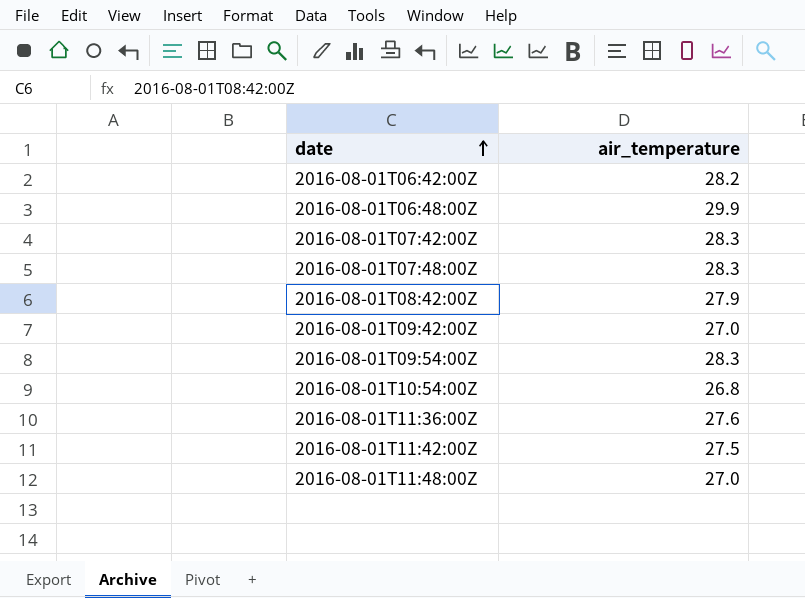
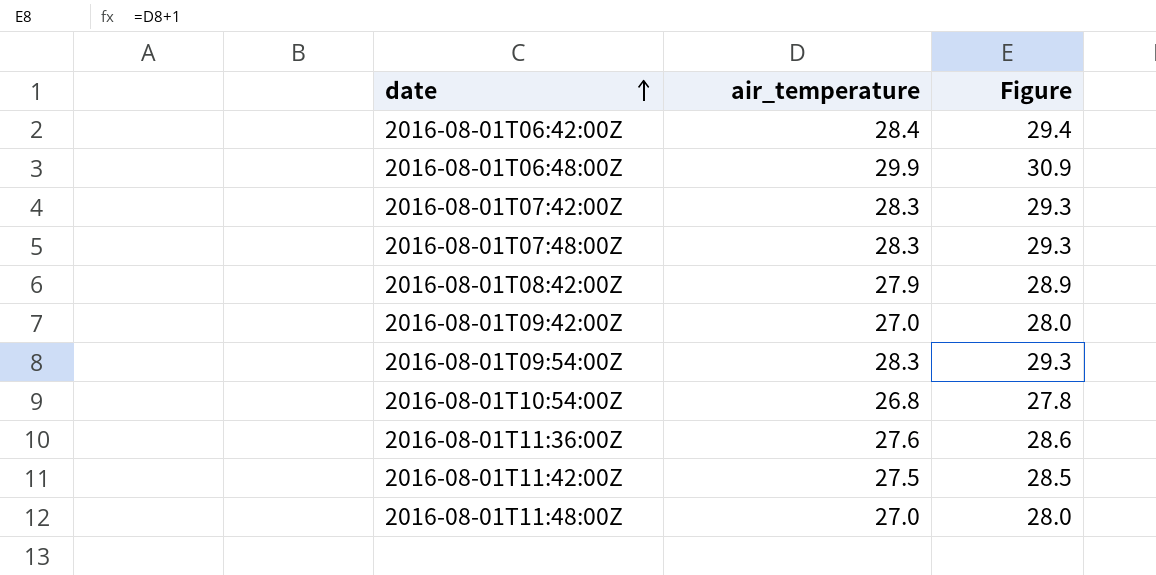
column Figure | formula: none -> [air_temperature] + 1
2016-08-01T06:42:00Z | air_temperature: 28.2 -> 28.4

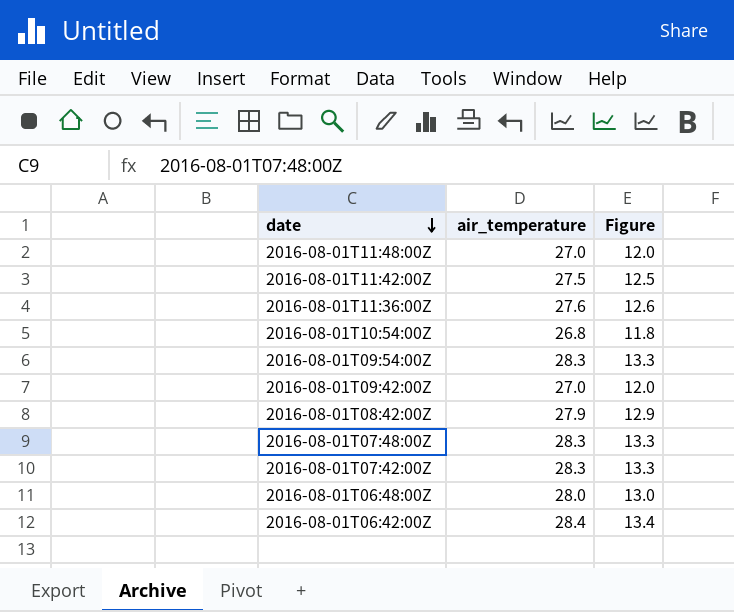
row order: date ascending -> date descending
column Figure | formula: [air_temperature] + 1 -> [air_temperature] - 15
2016-08-01T06:48:00Z | air_temperature: 29.9 -> 28.0

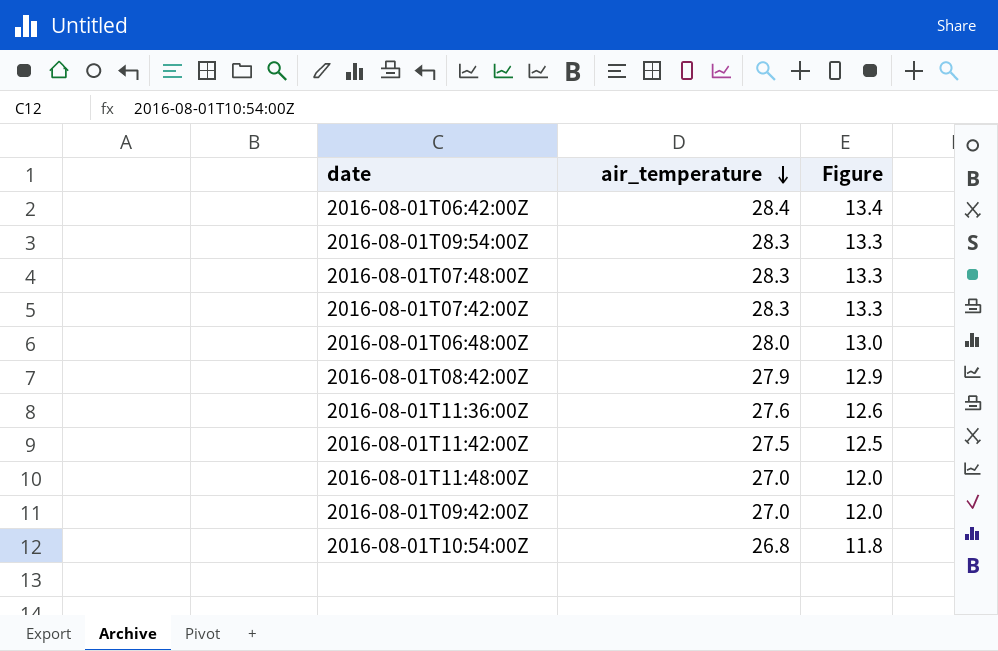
row order: date descending -> air_temperature descending

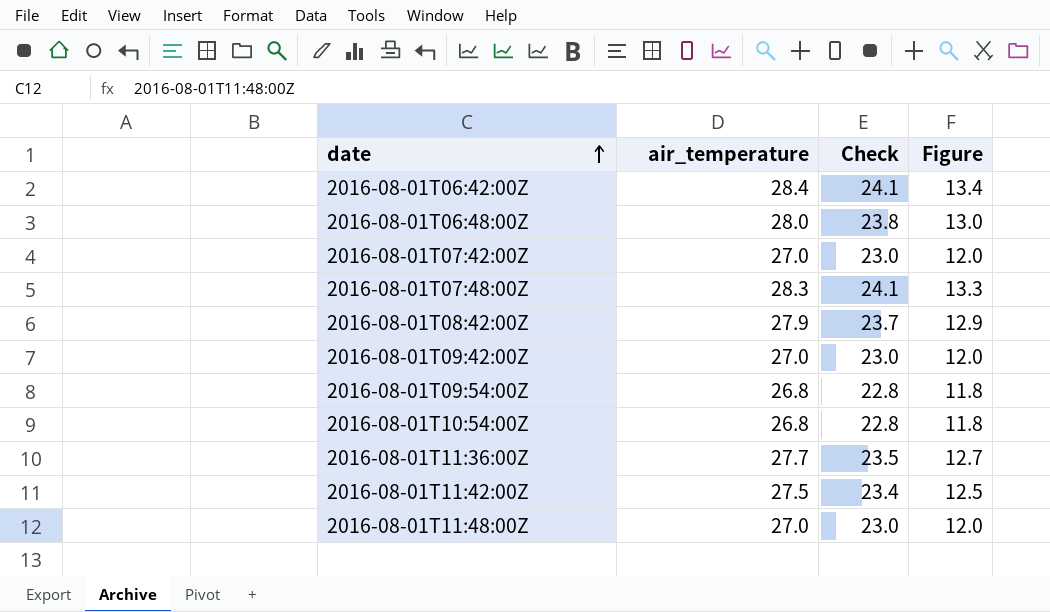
row order: air_temperature descending -> date ascending
column Check | formula: none -> [air_temperature] * 0.85
2016-08-01T07:42:00Z | air_temperature: 28.3 -> 27.0
2016-08-01T07:42:00Z | Figure: 13.3 -> 12.0
2016-08-01T09:54:00Z | air_temperature: 28.3 -> 26.8
2016-08-01T09:54:00Z | Figure: 13.3 -> 11.8
2016-08-01T11:36:00Z | air_temperature: 27.6 -> 27.7
2016-08-01T11:36:00Z | Figure: 12.6 -> 12.7

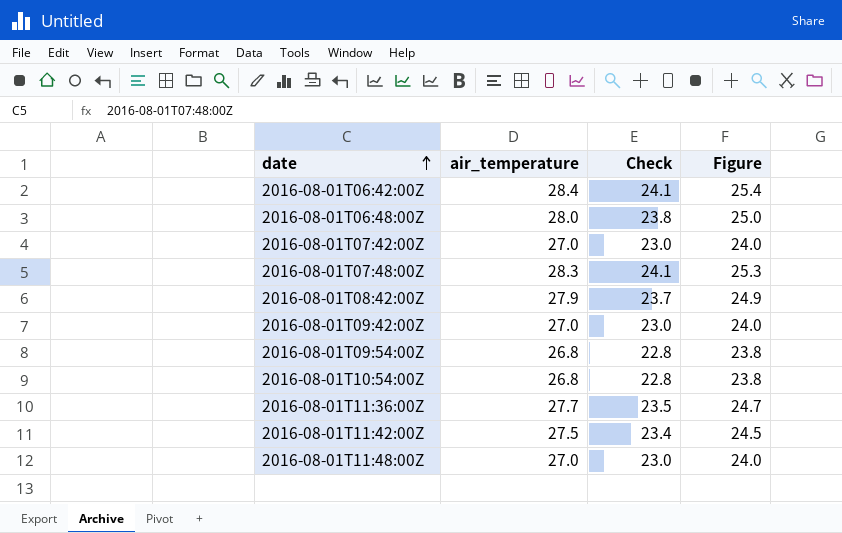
column Figure | formula: [air_temperature] - 15 -> [air_temperature] - 3

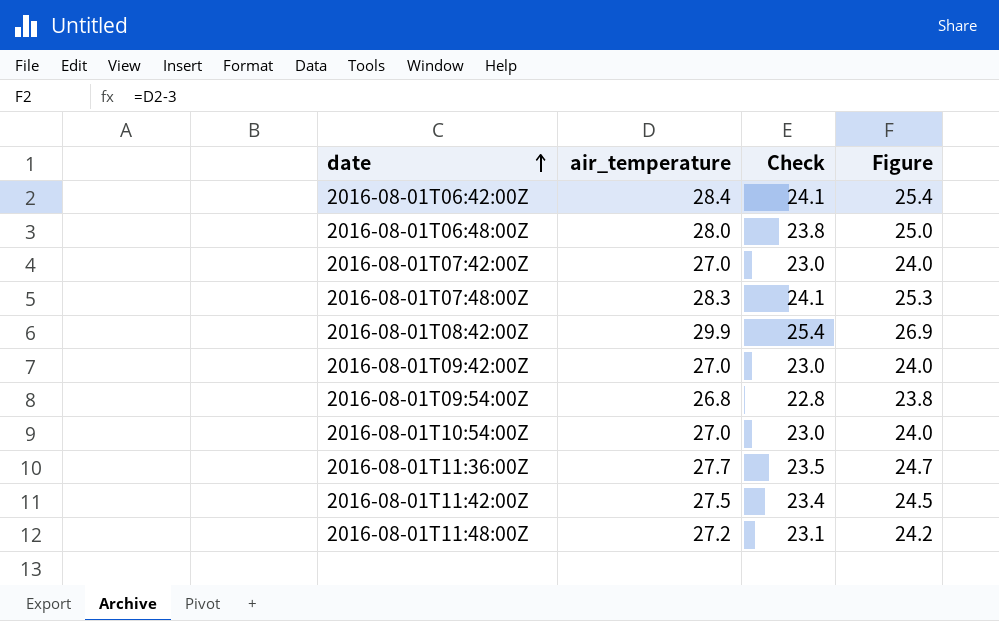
2016-08-01T08:42:00Z | air_temperature: 27.9 -> 29.9
2016-08-01T08:42:00Z | Check: 23.7 -> 25.4
2016-08-01T08:42:00Z | Figure: 24.9 -> 26.9
2016-08-01T10:54:00Z | air_temperature: 26.8 -> 27.0
2016-08-01T10:54:00Z | Check: 22.8 -> 23.0
2016-08-01T10:54:00Z | Figure: 23.8 -> 24.0
2016-08-01T11:48:00Z | air_temperature: 27.0 -> 27.2
2016-08-01T11:48:00Z | Check: 23.0 -> 23.1
2016-08-01T11:48:00Z | Figure: 24.0 -> 24.2

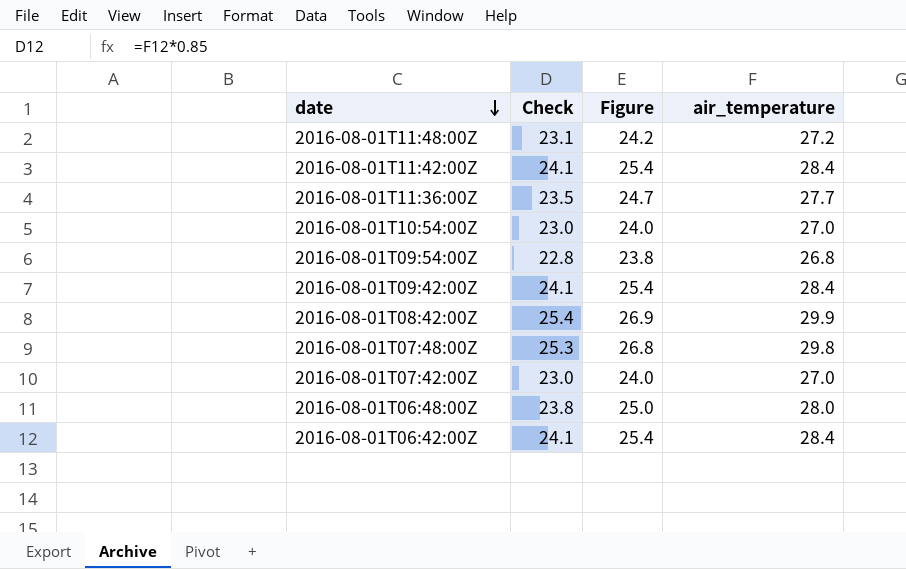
row order: date ascending -> date descending
column air_temperature | position: 2 -> 4
2016-08-01T11:42:00Z | Check: 23.4 -> 24.1
2016-08-01T11:42:00Z | Figure: 24.5 -> 25.4
2016-08-01T11:42:00Z | air_temperature: 27.5 -> 28.4
2016-08-01T09:42:00Z | Check: 23.0 -> 24.1
2016-08-01T09:42:00Z | Figure: 24.0 -> 25.4
2016-08-01T09:42:00Z | air_temperature: 27.0 -> 28.4
2016-08-01T07:48:00Z | Check: 24.1 -> 25.3
2016-08-01T07:48:00Z | Figure: 25.3 -> 26.8
2016-08-01T07:48:00Z | air_temperature: 28.3 -> 29.8

